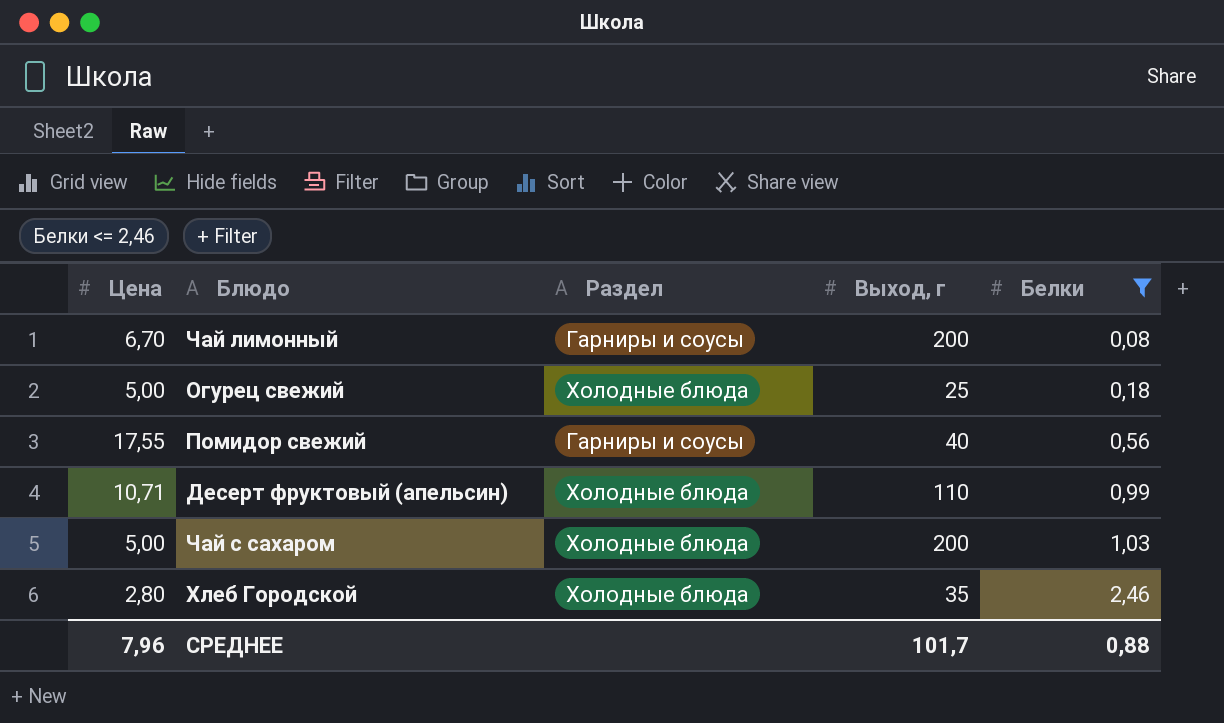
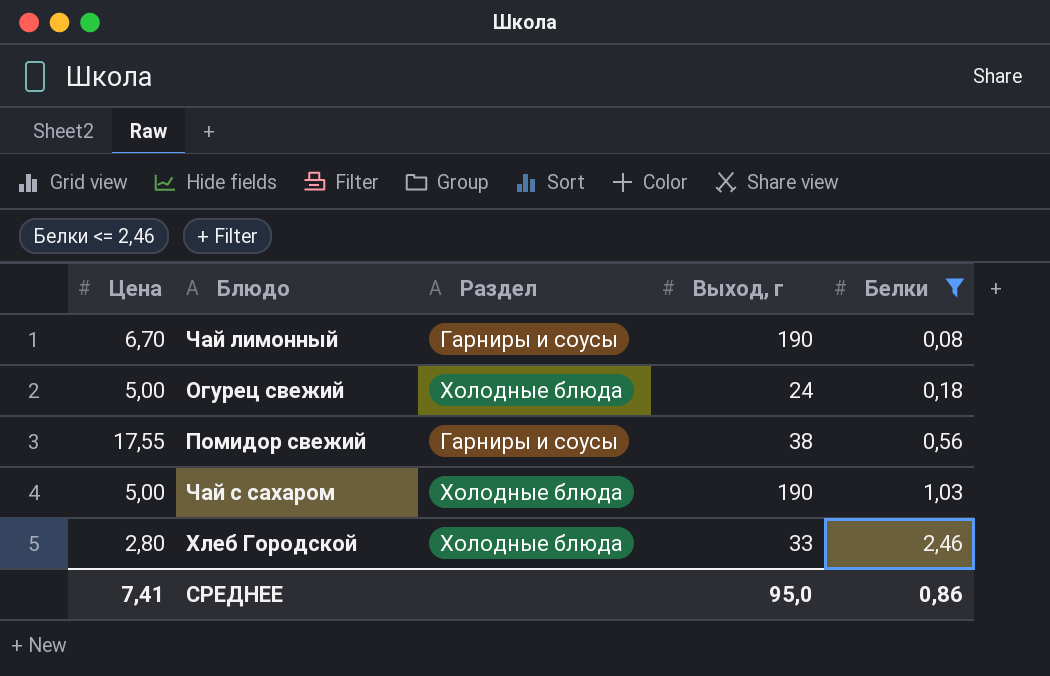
row Десерт фруктовый (апельсин): 10,71 | Холодные блюда | 110 | 0,99 -> none
Чай лимонный | Выход, г: 200 -> 190
Огурец свежий | Выход, г: 25 -> 24
Помидор свежий | Выход, г: 40 -> 38
Чай с сахаром | Выход, г: 200 -> 190
Хлеб Городской | Выход, г: 35 -> 33
СРЕДНЕЕ | Цена: 7,96 -> 7,41
СРЕДНЕЕ | Выход, г: 101,7 -> 95,0
СРЕДНЕЕ | Белки: 0,88 -> 0,86

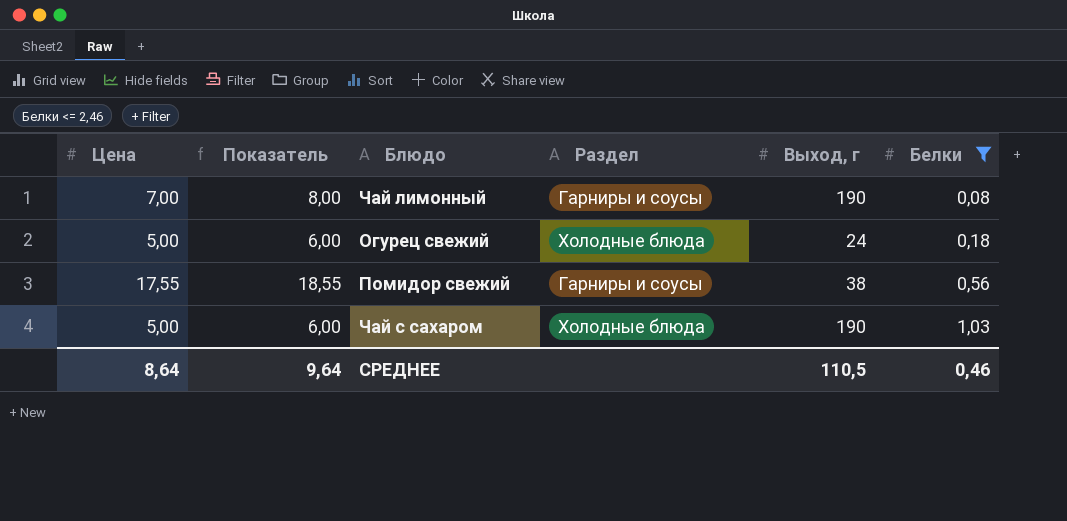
column Показатель | formula: none -> [Цена] + 1
row Хлеб Городской: 2,80 | Холодные блюда | 33 | 2,46 -> none
Чай лимонный | Цена: 6,70 -> 7,00
СРЕДНЕЕ | Цена: 7,41 -> 8,64
СРЕДНЕЕ | Выход, г: 95,0 -> 110,5
СРЕДНЕЕ | Белки: 0,86 -> 0,46

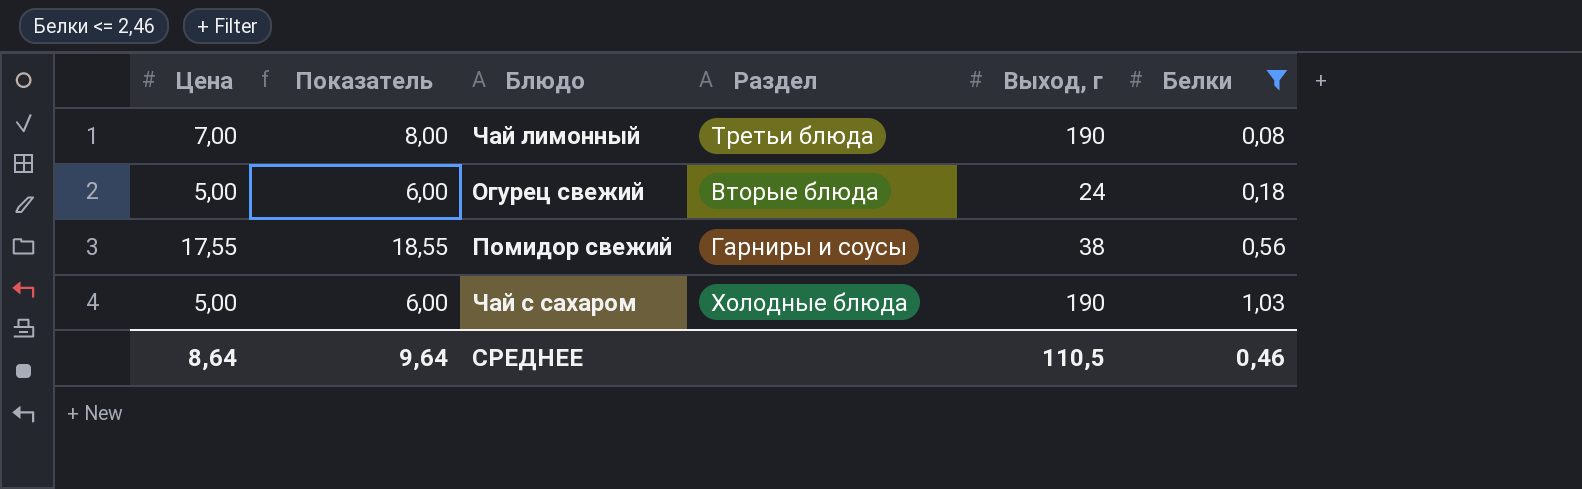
Чай лимонный | Раздел: Гарниры и соусы -> Третьи блюда
Огурец свежий | Раздел: Холодные блюда -> Вторые блюда

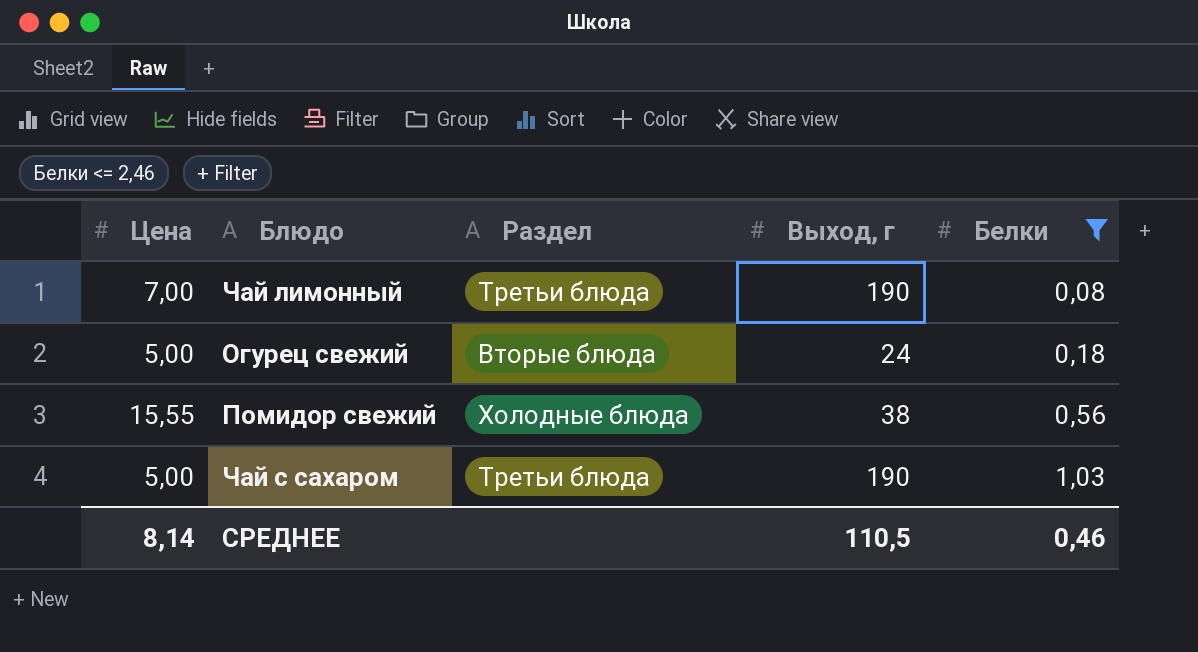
column Показатель | formula: [Цена] + 1 -> none
Помидор свежий | Цена: 17,55 -> 15,55
Помидор свежий | Раздел: Гарниры и соусы -> Холодные блюда
Чай с сахаром | Раздел: Холодные блюда -> Третьи блюда
СРЕДНЕЕ | Цена: 8,64 -> 8,14

